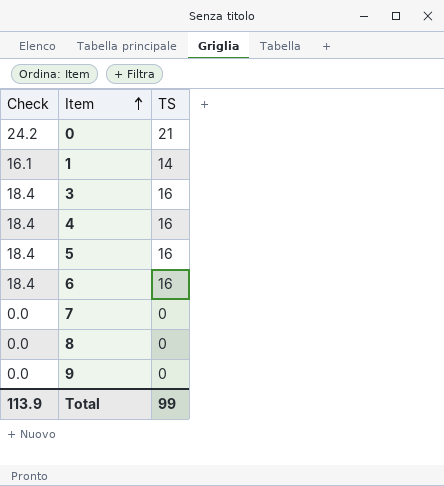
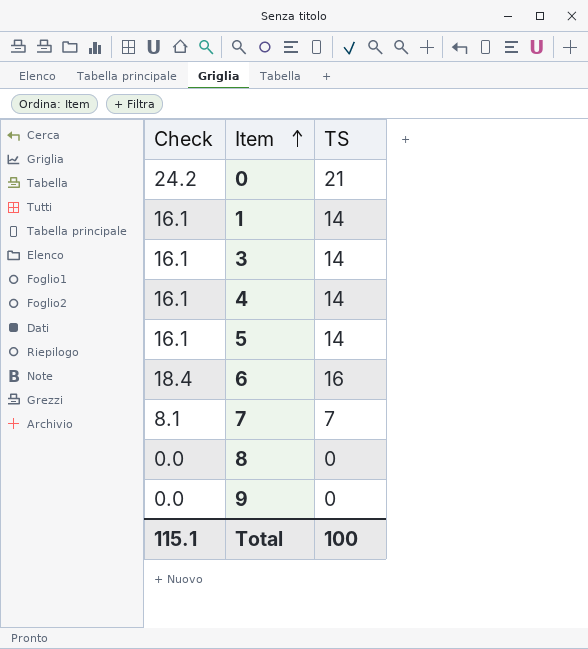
3 | Check: 18.4 -> 16.1
3 | TS: 16 -> 14
4 | Check: 18.4 -> 16.1
4 | TS: 16 -> 14
5 | Check: 18.4 -> 16.1
5 | TS: 16 -> 14
7 | Check: 0.0 -> 8.1
7 | TS: 0 -> 7
Total | Check: 113.9 -> 115.1
Total | TS: 99 -> 100

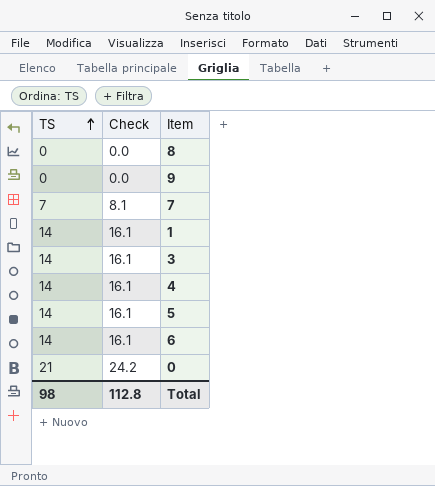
row order: Item ascending -> TS ascending
column TS | position: 3 -> 1
6 | TS: 16 -> 14
6 | Check: 18.4 -> 16.1
Total | TS: 100 -> 98
Total | Check: 115.1 -> 112.8

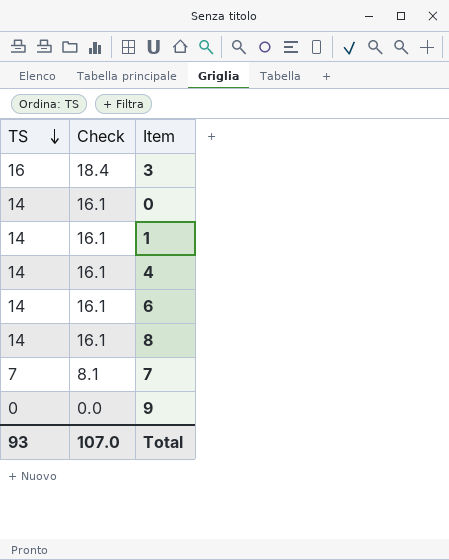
row order: TS ascending -> TS descending
row 5: 14 | 16.1 -> none
3 | TS: 14 -> 16
3 | Check: 16.1 -> 18.4
0 | TS: 21 -> 14
0 | Check: 24.2 -> 16.1
8 | TS: 0 -> 14
8 | Check: 0.0 -> 16.1
Total | TS: 98 -> 93
Total | Check: 112.8 -> 107.0

